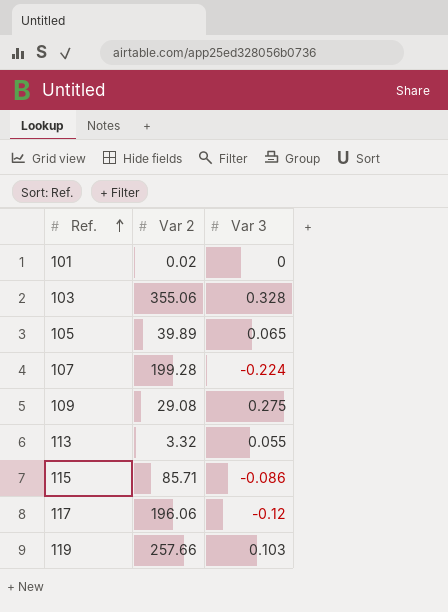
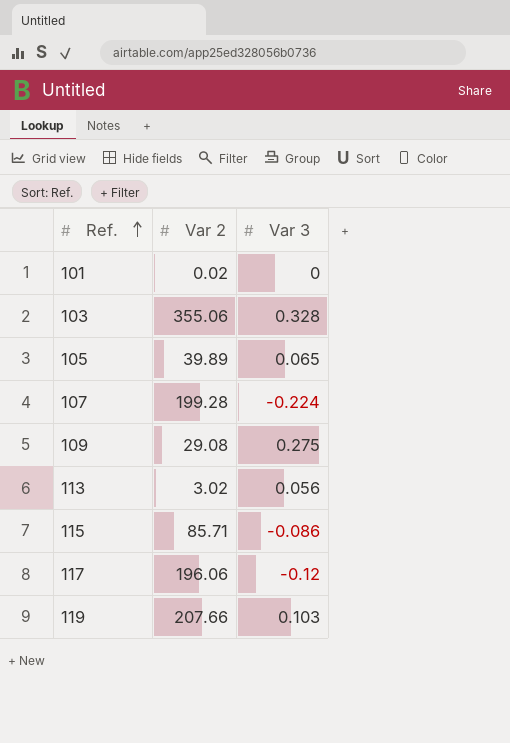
113 | Var 2: 3.32 -> 3.02
113 | Var 3: 0.055 -> 0.056
119 | Var 2: 257.66 -> 207.66

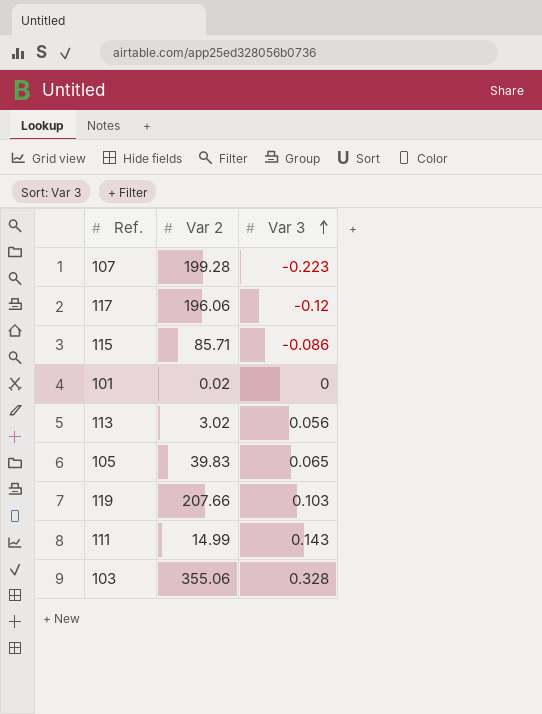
row order: Ref. ascending -> Var 3 ascending
row 109: 29.08 | 0.275 -> none
107 | Var 3: -0.224 -> -0.223
105 | Var 2: 39.89 -> 39.83
row 111: none -> 14.99 | 0.143

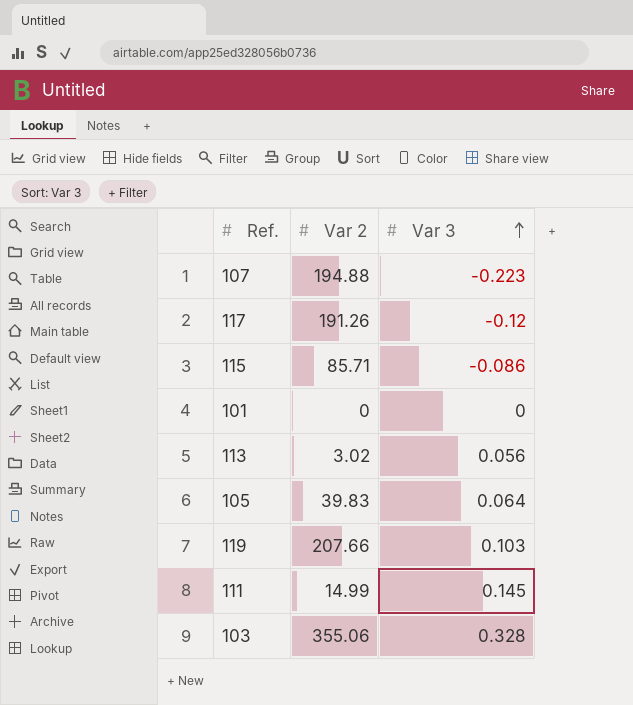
107 | Var 2: 199.28 -> 194.88
117 | Var 2: 196.06 -> 191.26
101 | Var 2: 0.02 -> 0
105 | Var 3: 0.065 -> 0.064
111 | Var 3: 0.143 -> 0.145

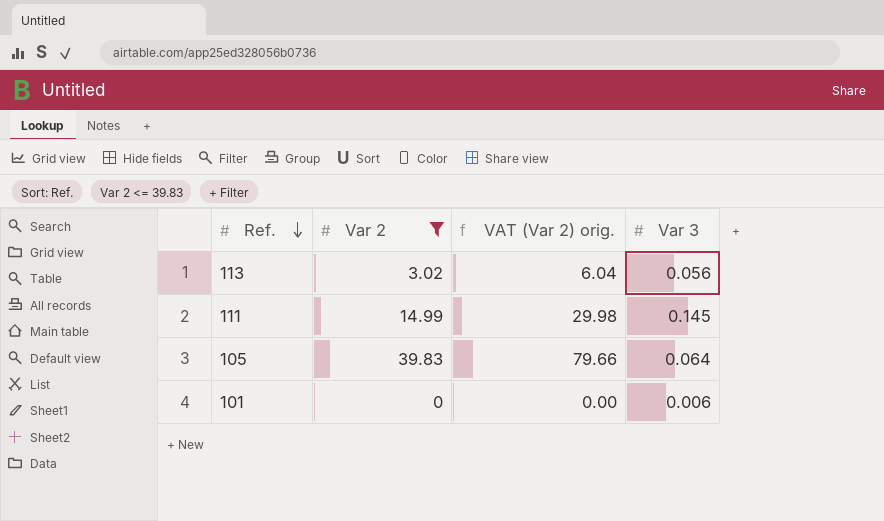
filter: none -> Var 2 <= 39.83
row order: Var 3 ascending -> Ref. descending
column VAT (Var 2) orig. | formula: none -> [Var 2] * 2
101 | Var 3: 0 -> 0.006

